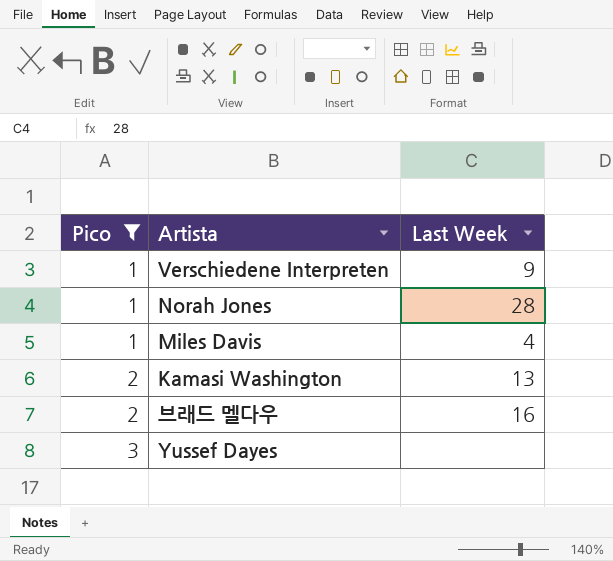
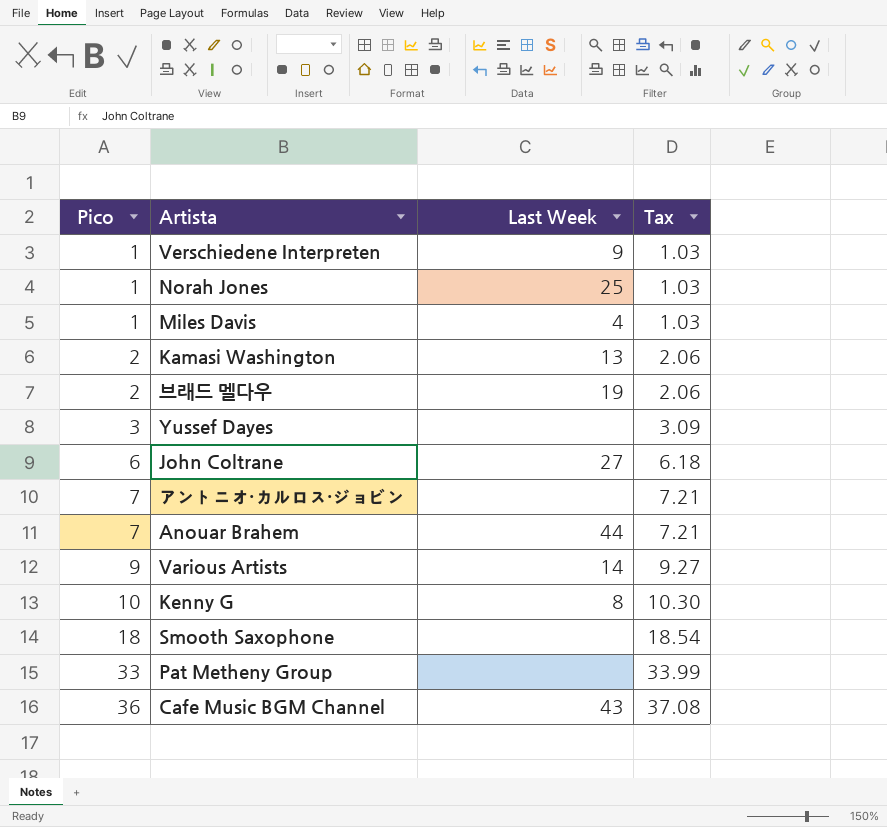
filter: Pico <= 3 -> none
column Tax | formula: none -> [Pico] * 1.03
Norah Jones | Last Week: 28 -> 25
브래드 멜다우 | Last Week: 16 -> 19

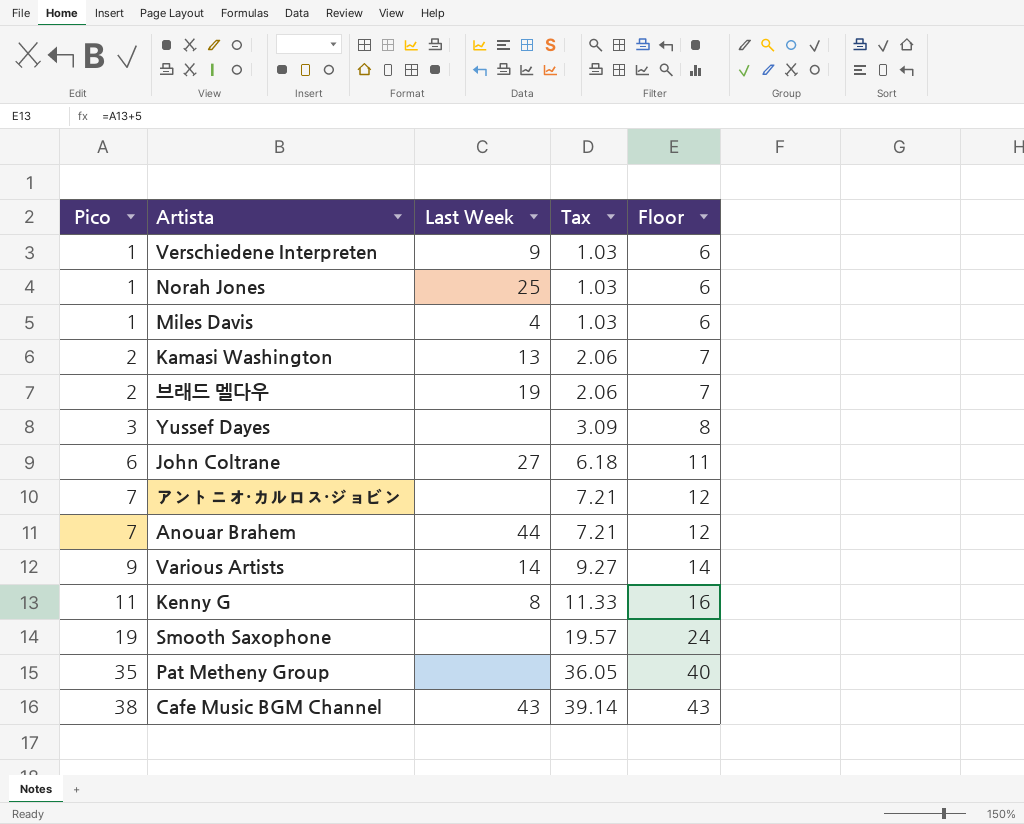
column Floor | formula: none -> [Pico] + 5
Kenny G | Pico: 10 -> 11
Kenny G | Tax: 10.30 -> 11.33
Smooth Saxophone | Pico: 18 -> 19
Smooth Saxophone | Tax: 18.54 -> 19.57
Pat Metheny Group | Pico: 33 -> 35
Pat Metheny Group | Tax: 33.99 -> 36.05
Cafe Music BGM Channel | Pico: 36 -> 38
Cafe Music BGM Channel | Tax: 37.08 -> 39.14

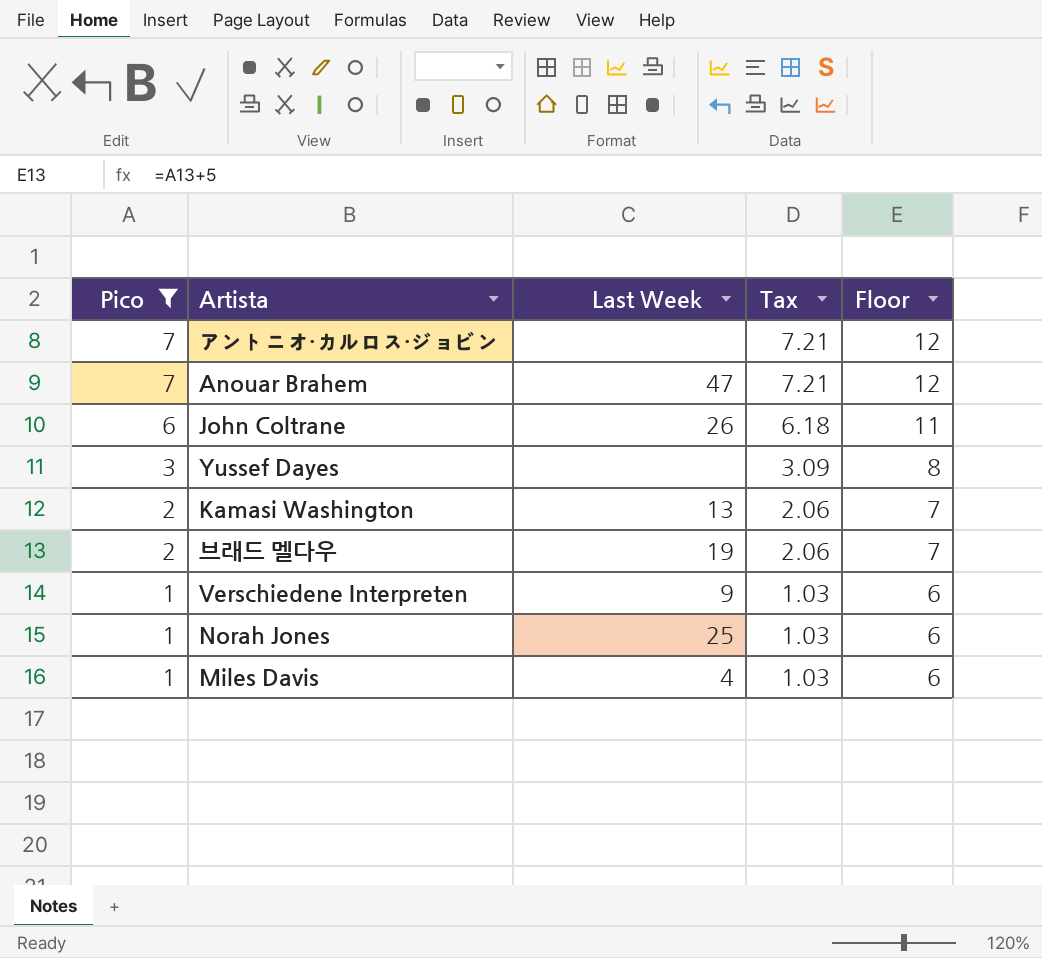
filter: none -> Pico <= 7
row order: Pico ascending -> Pico descending
Anouar Brahem | Last Week: 44 -> 47
John Coltrane | Last Week: 27 -> 26

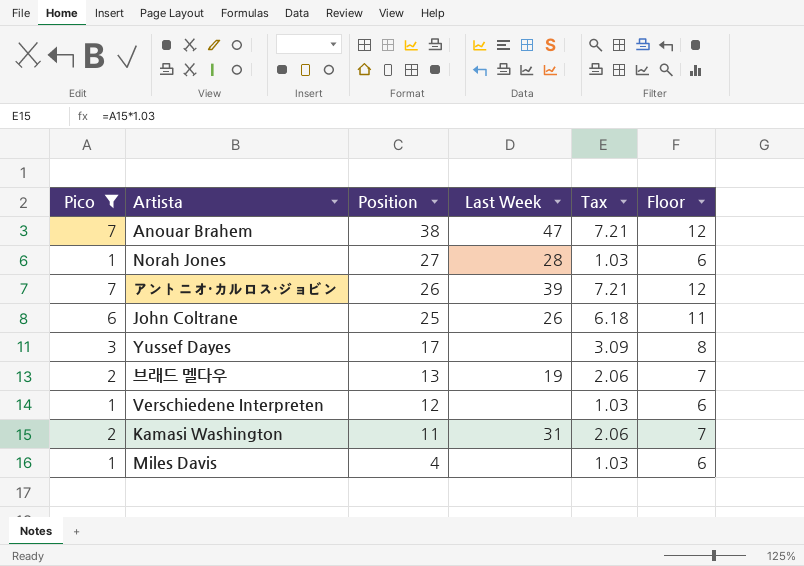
row order: Pico descending -> Position descending
column Position | position: none -> 3
Norah Jones | Last Week: 25 -> 28
アントニオ・カルロス・ジョビン | Last Week: none -> 39
Verschiedene Interpreten | Last Week: 9 -> none
Kamasi Washington | Last Week: 13 -> 31
Miles Davis | Last Week: 4 -> none

